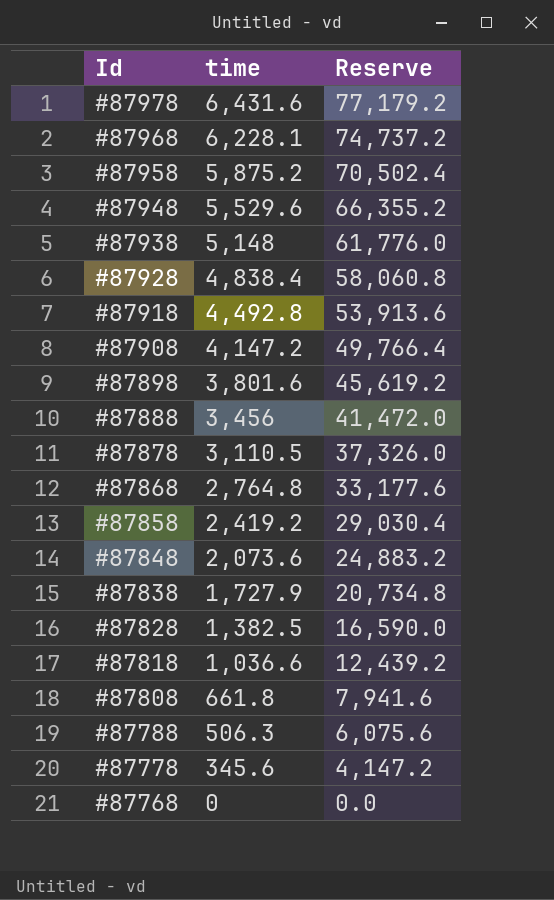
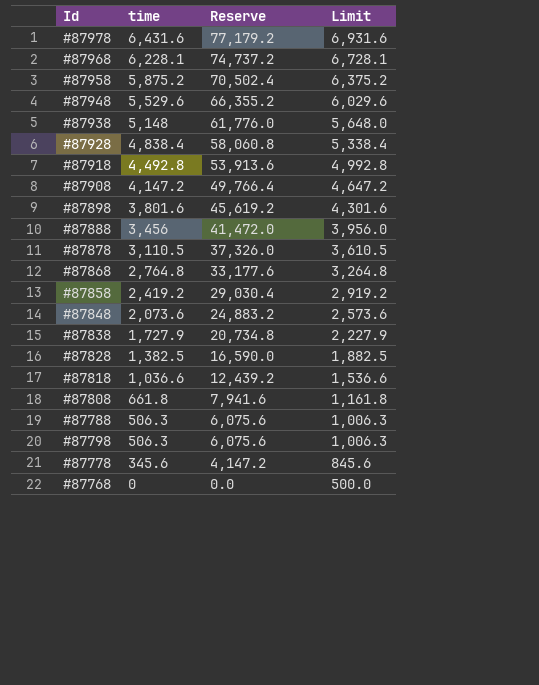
column Limit | formula: none -> [time] + 500
row #87798: none -> 506.3 | 6,075.6 | 1,006.3

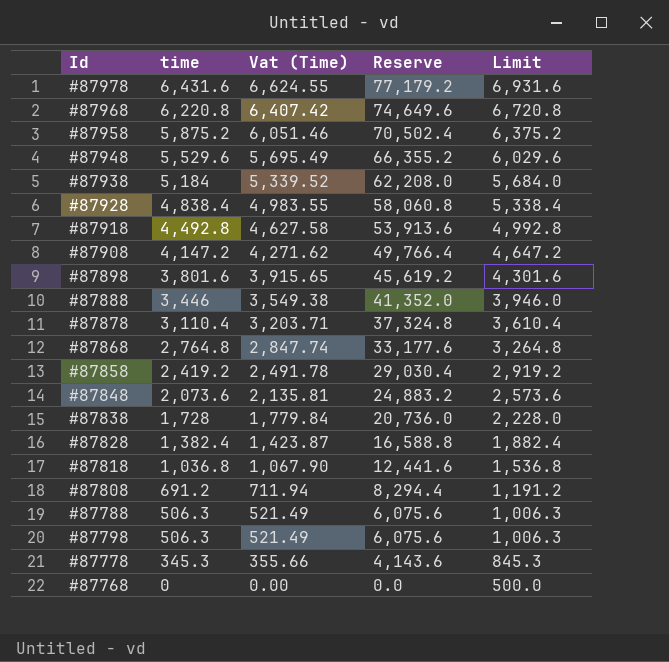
column Vat (Time) | formula: none -> [time] * 1.03
#87968 | time: 6,228.1 -> 6,220.8
#87968 | Reserve: 74,737.2 -> 74,649.6
#87968 | Limit: 6,728.1 -> 6,720.8
#87938 | time: 5,148 -> 5,184
#87938 | Reserve: 61,776.0 -> 62,208.0
#87938 | Limit: 5,648.0 -> 5,684.0
#87888 | time: 3,456 -> 3,446
#87888 | Reserve: 41,472.0 -> 41,352.0
#87888 | Limit: 3,956.0 -> 3,946.0
#87878 | time: 3,110.5 -> 3,110.4
#87878 | Reserve: 37,326.0 -> 37,324.8
#87878 | Limit: 3,610.5 -> 3,610.4
#87838 | time: 1,727.9 -> 1,728
#87838 | Reserve: 20,734.8 -> 20,736.0
#87838 | Limit: 2,227.9 -> 2,228.0
#87828 | time: 1,382.5 -> 1,382.4
#87828 | Reserve: 16,590.0 -> 16,588.8
#87828 | Limit: 1,882.5 -> 1,882.4
#87818 | time: 1,036.6 -> 1,036.8
#87818 | Reserve: 12,439.2 -> 12,441.6
#87818 | Limit: 1,536.6 -> 1,536.8
#87808 | time: 661.8 -> 691.2
#87808 | Reserve: 7,941.6 -> 8,294.4
#87808 | Limit: 1,161.8 -> 1,191.2
#87778 | time: 345.6 -> 345.3
#87778 | Reserve: 4,147.2 -> 4,143.6
#87778 | Limit: 845.6 -> 845.3

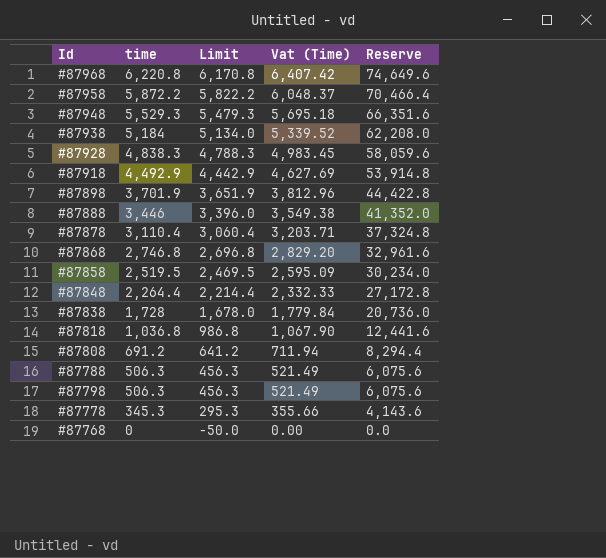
column Limit | formula: [time] + 500 -> [time] - 50
column Limit | position: 5 -> 3
row #87978: 6,431.6 | 6,624.55 | 77,179.2 | 6,931.6 -> none
row #87908: 4,147.2 | 4,271.62 | 49,766.4 | 4,647.2 -> none
row #87828: 1,382.4 | 1,423.87 | 16,588.8 | 1,882.4 -> none
#87958 | time: 5,875.2 -> 5,872.2
#87958 | Vat (Time): 6,051.46 -> 6,048.37
#87958 | Reserve: 70,502.4 -> 70,466.4
#87948 | time: 5,529.6 -> 5,529.3
#87948 | Vat (Time): 5,695.49 -> 5,695.18
#87948 | Reserve: 66,355.2 -> 66,351.6
#87928 | time: 4,838.4 -> 4,838.3
#87928 | Vat (Time): 4,983.55 -> 4,983.45
#87928 | Reserve: 58,060.8 -> 58,059.6
#87918 | time: 4,492.8 -> 4,492.9
#87918 | Vat (Time): 4,627.58 -> 4,627.69
#87918 | Reserve: 53,913.6 -> 53,914.8
#87898 | time: 3,801.6 -> 3,701.9
#87898 | Vat (Time): 3,915.65 -> 3,812.96
#87898 | Reserve: 45,619.2 -> 44,422.8
#87868 | time: 2,764.8 -> 2,746.8
#87868 | Vat (Time): 2,847.74 -> 2,829.20
#87868 | Reserve: 33,177.6 -> 32,961.6
#87858 | time: 2,419.2 -> 2,519.5
#87858 | Vat (Time): 2,491.78 -> 2,595.09
#87858 | Reserve: 29,030.4 -> 30,234.0
#87848 | time: 2,073.6 -> 2,264.4
#87848 | Vat (Time): 2,135.81 -> 2,332.33
#87848 | Reserve: 24,883.2 -> 27,172.8

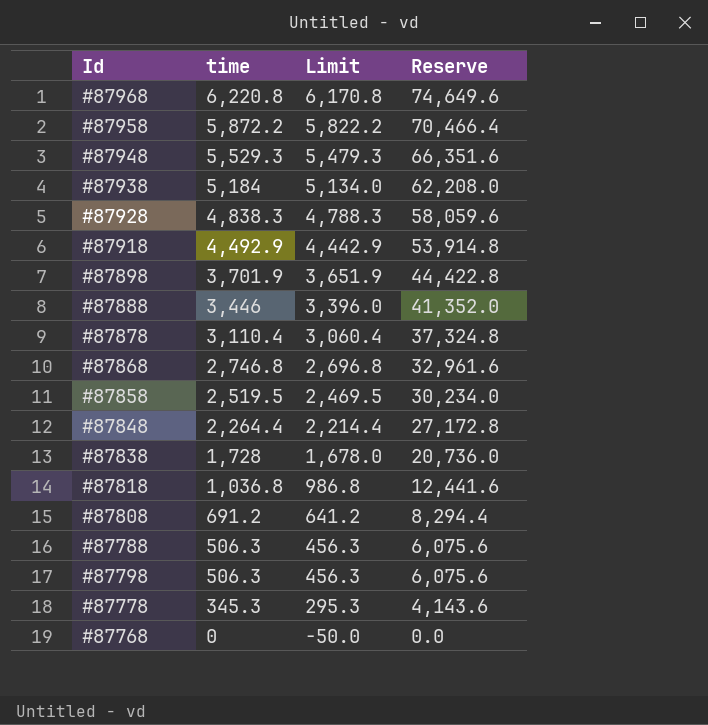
column Vat (Time) | formula: [time] * 1.03 -> none

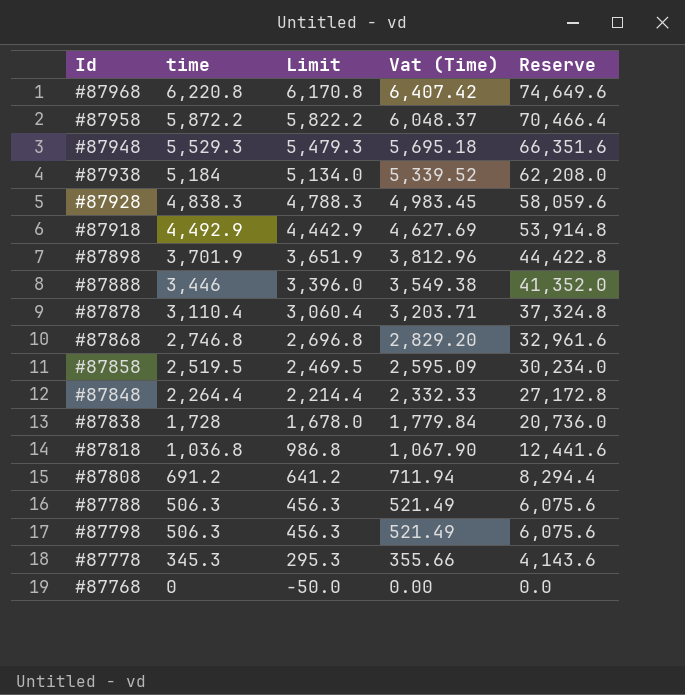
column Vat (Time) | formula: none -> [time] * 1.03

